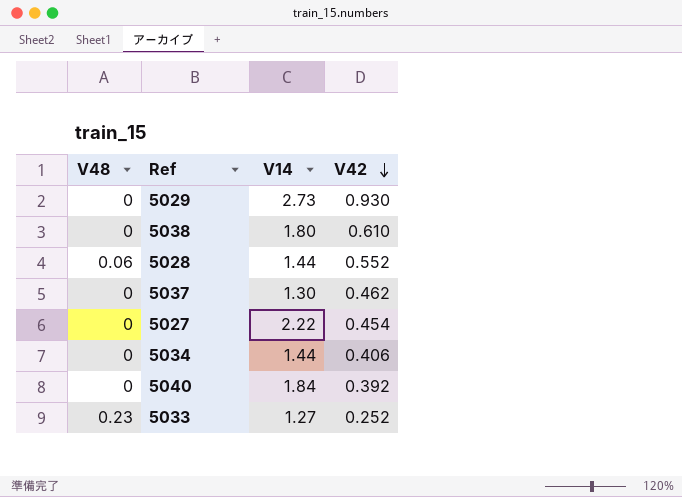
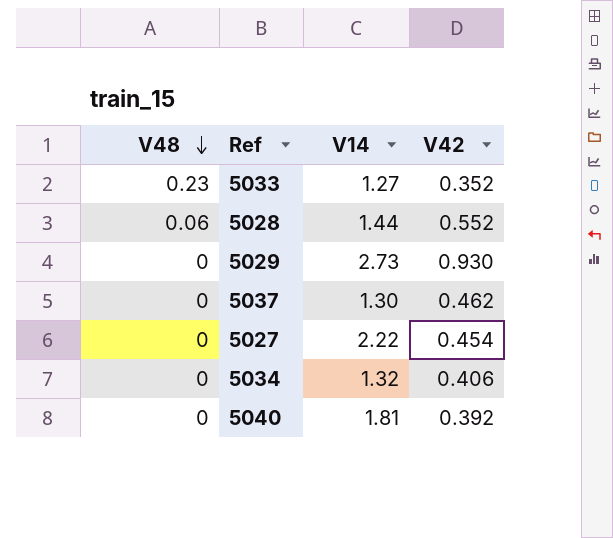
row order: V42 descending -> V48 descending
row 5038: 0 | 1.80 | 0.610 -> none
5033 | V42: 0.252 -> 0.352
5034 | V14: 1.44 -> 1.32
5040 | V14: 1.84 -> 1.81

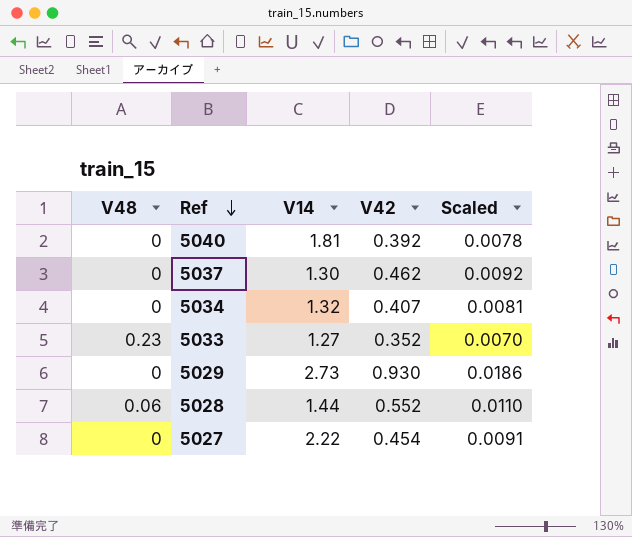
row order: V48 descending -> Ref descending
column Scaled | formula: none -> [V42] * 0.02
5034 | V42: 0.406 -> 0.407

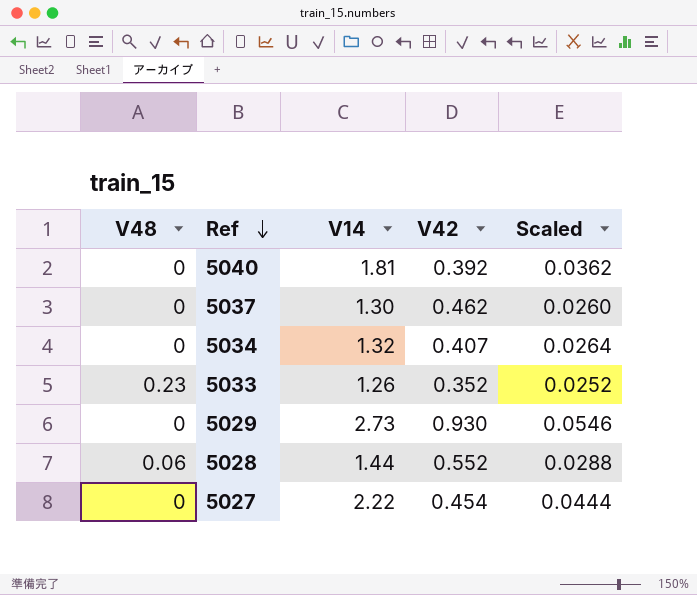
column Scaled | formula: [V42] * 0.02 -> [V14] * 0.02
5033 | V14: 1.27 -> 1.26

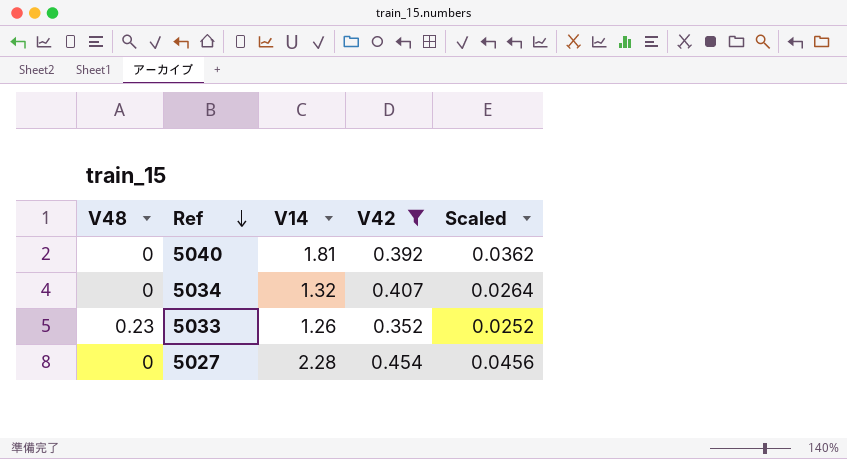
filter: none -> V42 <= 0.454
5027 | V14: 2.22 -> 2.28
5027 | Scaled: 0.0444 -> 0.0456

